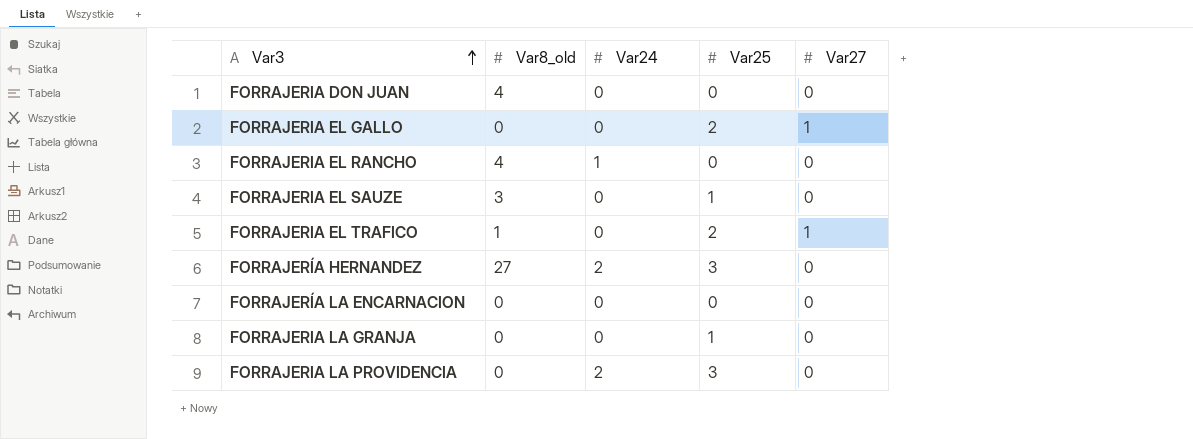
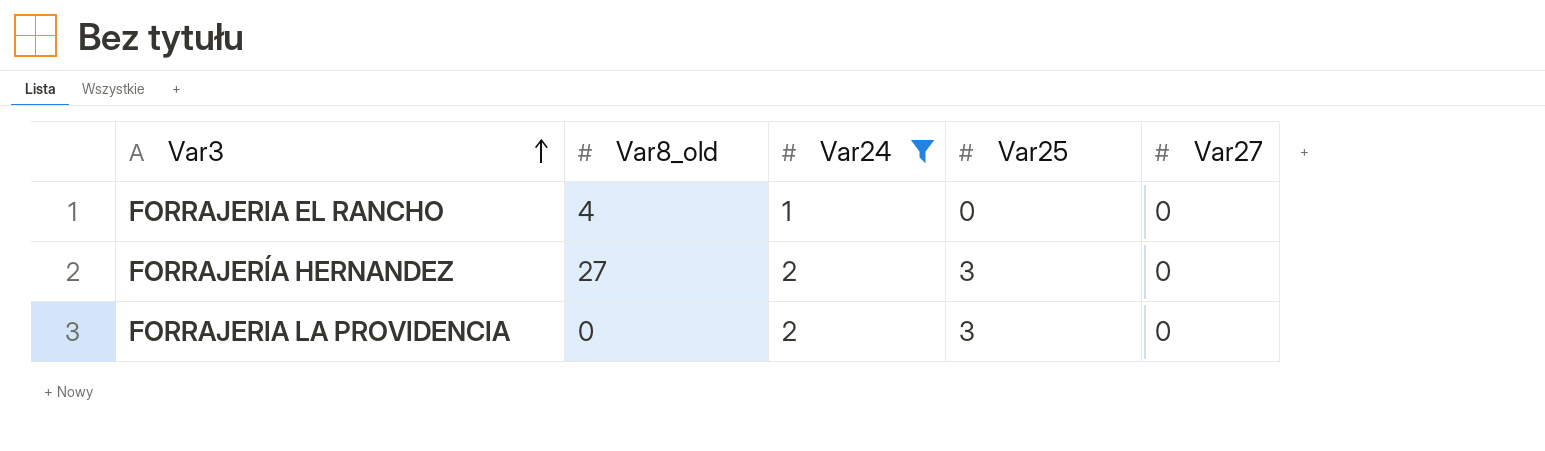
filter: none -> Var24 != 0

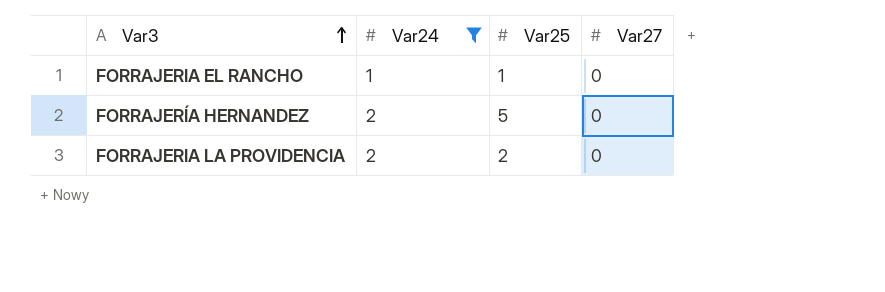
column Var8_old | position: 2 -> none
FORRAJERIA EL RANCHO | Var25: 0 -> 1
FORRAJERÍA HERNANDEZ | Var25: 3 -> 5
FORRAJERIA LA PROVIDENCIA | Var25: 3 -> 2

